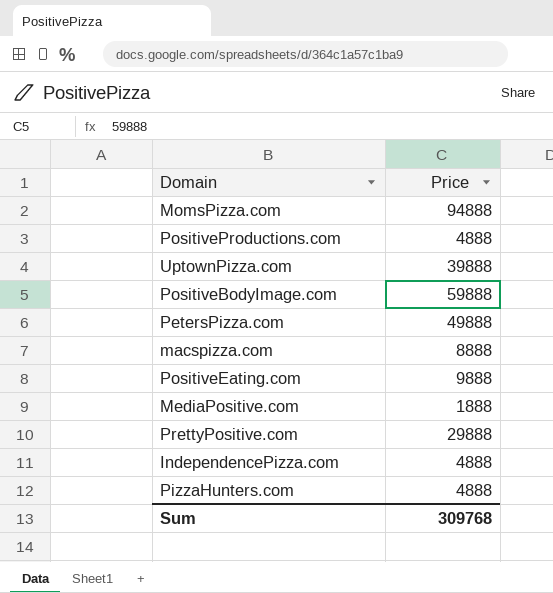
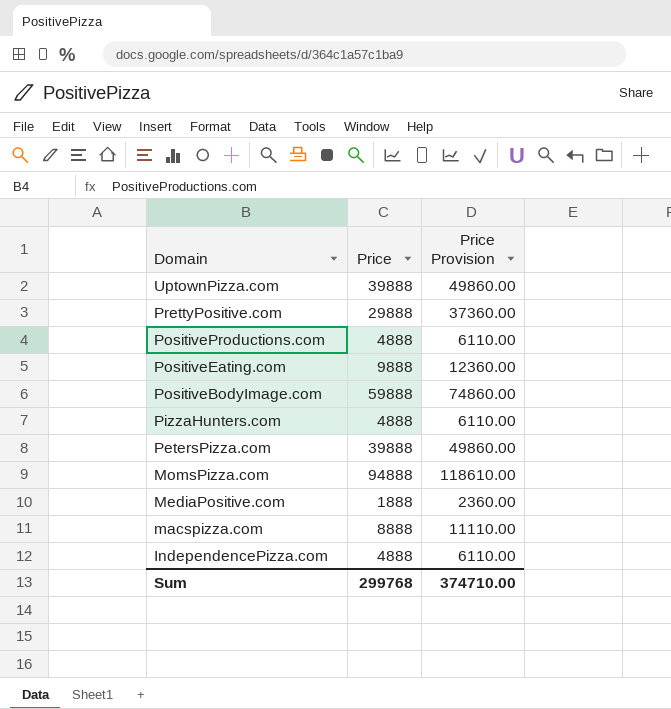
row order: none -> Domain descending
column Price Provision | formula: none -> [Price] * 1.25
PetersPizza.com | Price: 49888 -> 39888
Sum | Price: 309768 -> 299768

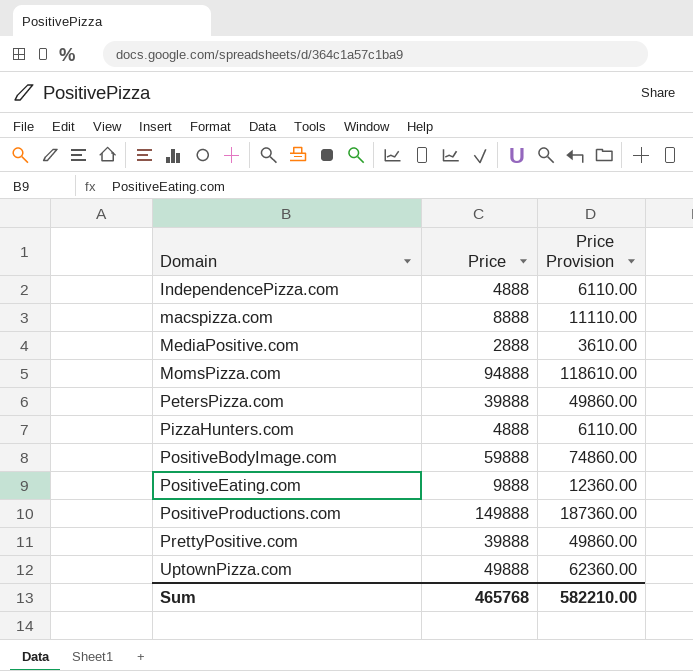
row order: Domain descending -> Domain ascending
MediaPositive.com | Price: 1888 -> 2888
MediaPositive.com | Price Provision: 2360.00 -> 3610.00
PositiveProductions.com | Price: 4888 -> 149888
PositiveProductions.com | Price Provision: 6110.00 -> 187360.00
PrettyPositive.com | Price: 29888 -> 39888
PrettyPositive.com | Price Provision: 37360.00 -> 49860.00
UptownPizza.com | Price: 39888 -> 49888
UptownPizza.com | Price Provision: 49860.00 -> 62360.00
Sum | Price: 299768 -> 465768
Sum | Price Provision: 374710.00 -> 582210.00

